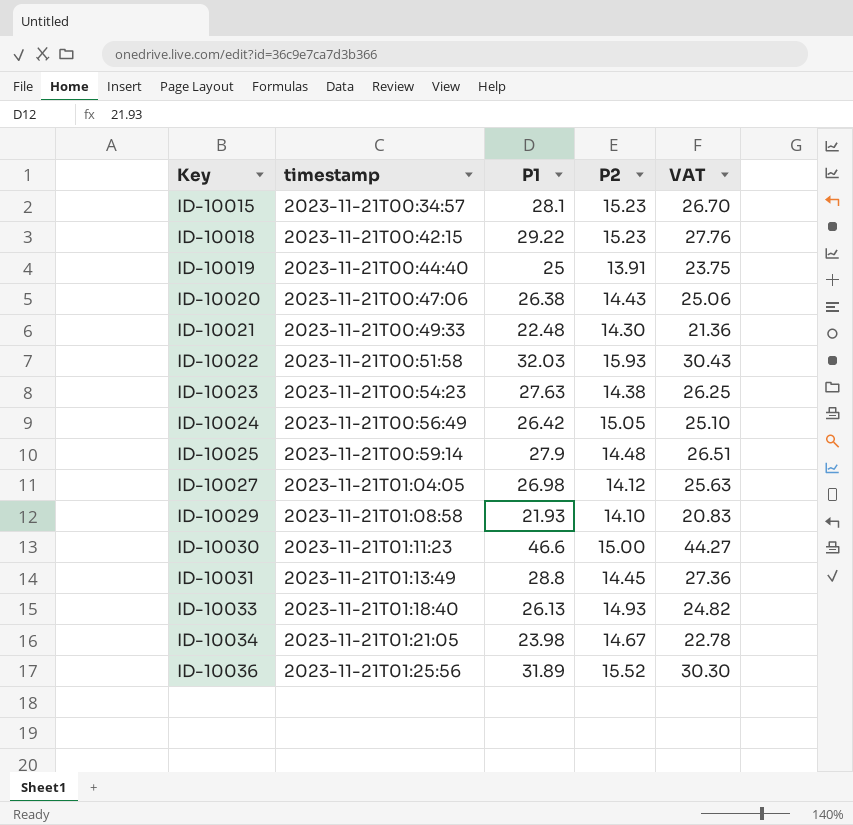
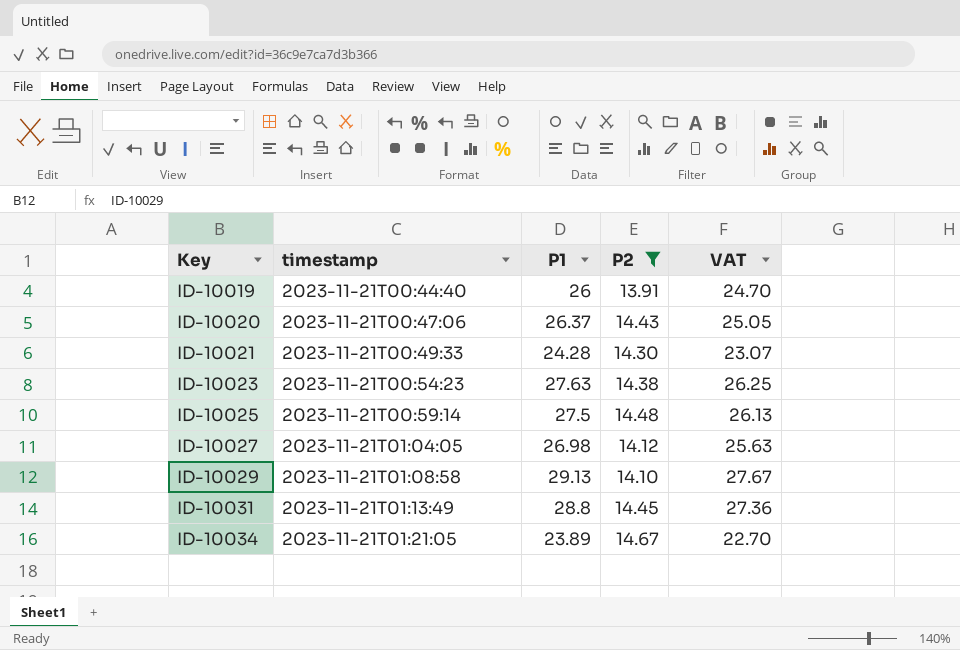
filter: none -> P2 <= 14.67
ID-10019 | P1: 25 -> 26
ID-10019 | VAT: 23.75 -> 24.70
ID-10020 | P1: 26.38 -> 26.37
ID-10020 | VAT: 25.06 -> 25.05
ID-10021 | P1: 22.48 -> 24.28
ID-10021 | VAT: 21.36 -> 23.07
ID-10025 | P1: 27.9 -> 27.5
ID-10025 | VAT: 26.51 -> 26.13
ID-10029 | P1: 21.93 -> 29.13
ID-10029 | VAT: 20.83 -> 27.67
ID-10034 | P1: 23.98 -> 23.89
ID-10034 | VAT: 22.78 -> 22.70

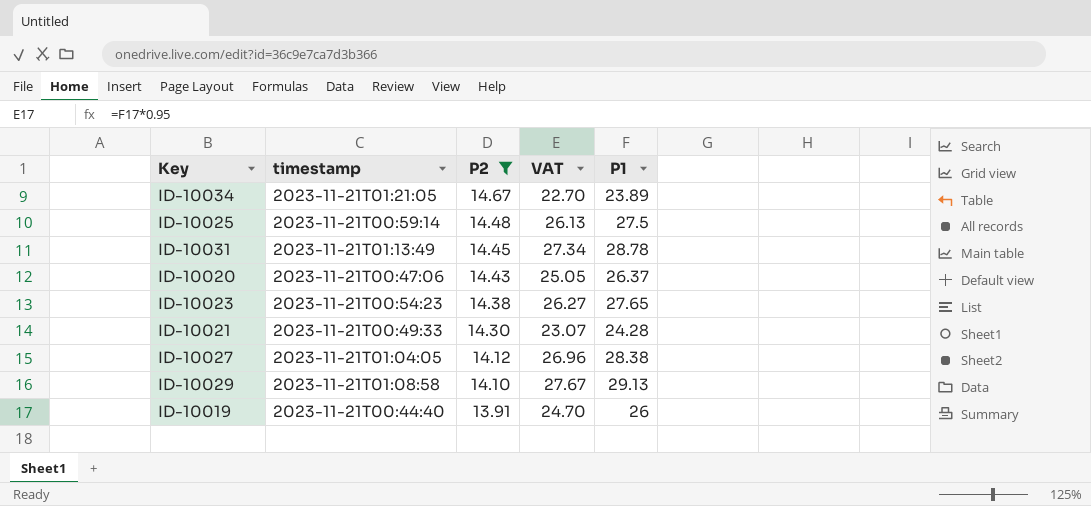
row order: Key ascending -> P2 descending
column P1 | position: 3 -> 5
ID-10031 | VAT: 27.36 -> 27.34
ID-10031 | P1: 28.8 -> 28.78
ID-10023 | VAT: 26.25 -> 26.27
ID-10023 | P1: 27.63 -> 27.65
ID-10027 | VAT: 25.63 -> 26.96
ID-10027 | P1: 26.98 -> 28.38

